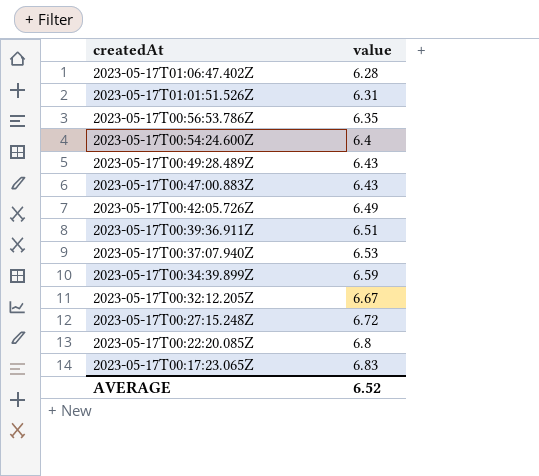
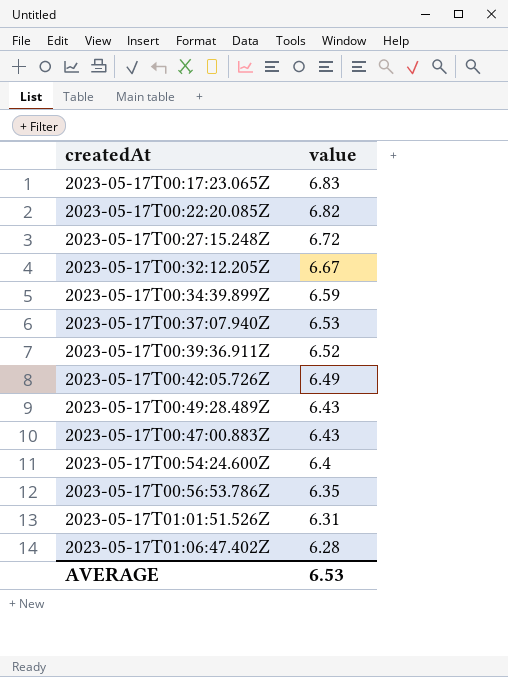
row order: createdAt descending -> value descending
2023-05-17T00:22:20.085Z | value: 6.8 -> 6.82
2023-05-17T00:39:36.911Z | value: 6.51 -> 6.52
AVERAGE | value: 6.52 -> 6.53

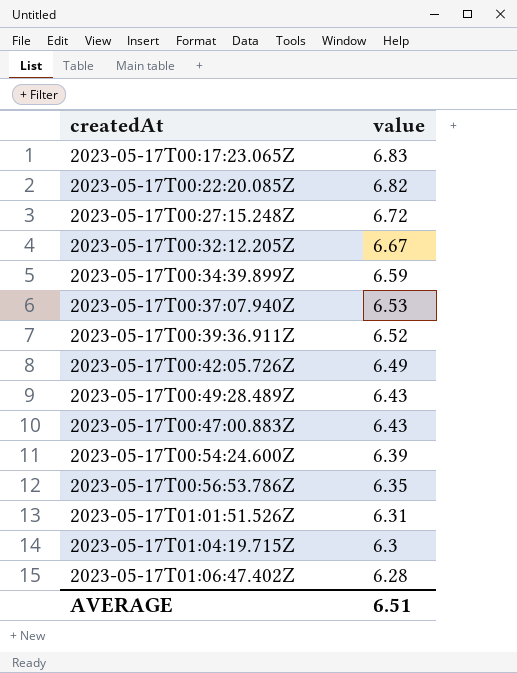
2023-05-17T00:54:24.600Z | value: 6.4 -> 6.39
row 2023-05-17T01:04:19.715Z: none -> 6.3
AVERAGE | value: 6.53 -> 6.51

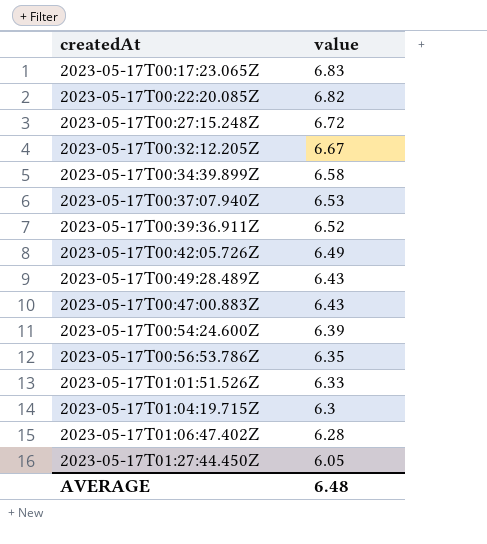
2023-05-17T00:34:39.899Z | value: 6.59 -> 6.58
2023-05-17T01:01:51.526Z | value: 6.31 -> 6.33
row 2023-05-17T01:27:44.450Z: none -> 6.05
AVERAGE | value: 6.51 -> 6.48

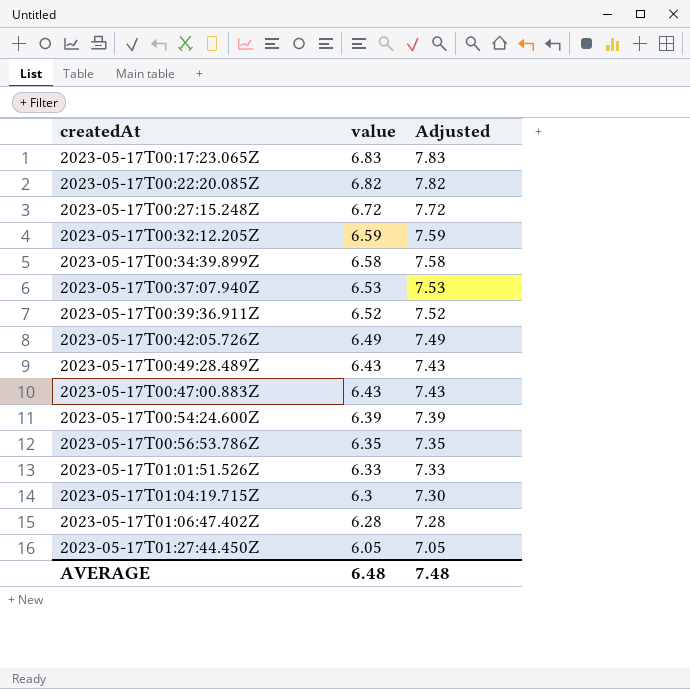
column Adjusted | formula: none -> [value] + 1
2023-05-17T00:32:12.205Z | value: 6.67 -> 6.59

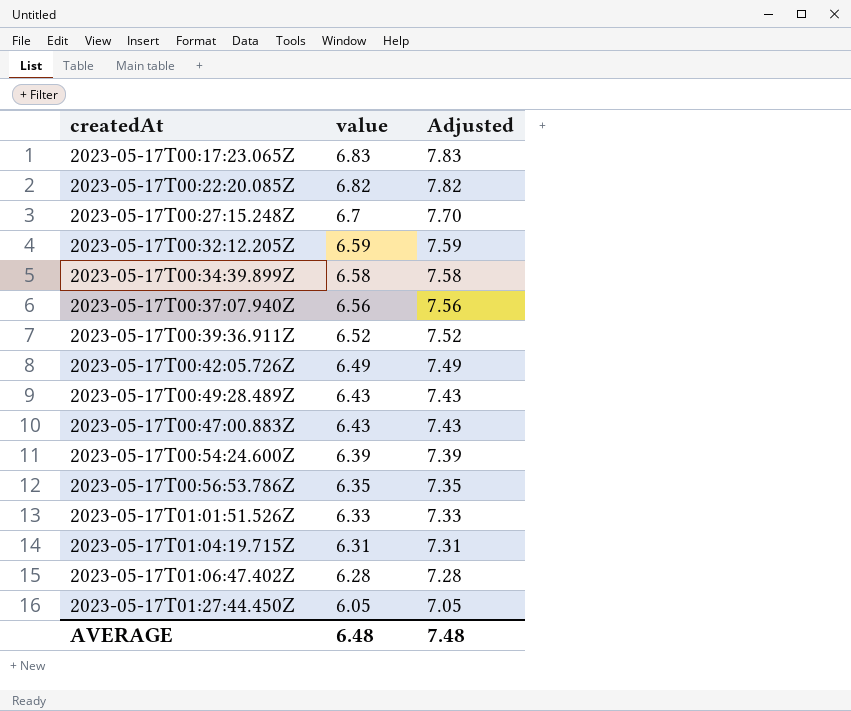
2023-05-17T00:27:15.248Z | value: 6.72 -> 6.7
2023-05-17T00:27:15.248Z | Adjusted: 7.72 -> 7.70
2023-05-17T00:37:07.940Z | value: 6.53 -> 6.56
2023-05-17T00:37:07.940Z | Adjusted: 7.53 -> 7.56
2023-05-17T01:04:19.715Z | value: 6.3 -> 6.31
2023-05-17T01:04:19.715Z | Adjusted: 7.30 -> 7.31

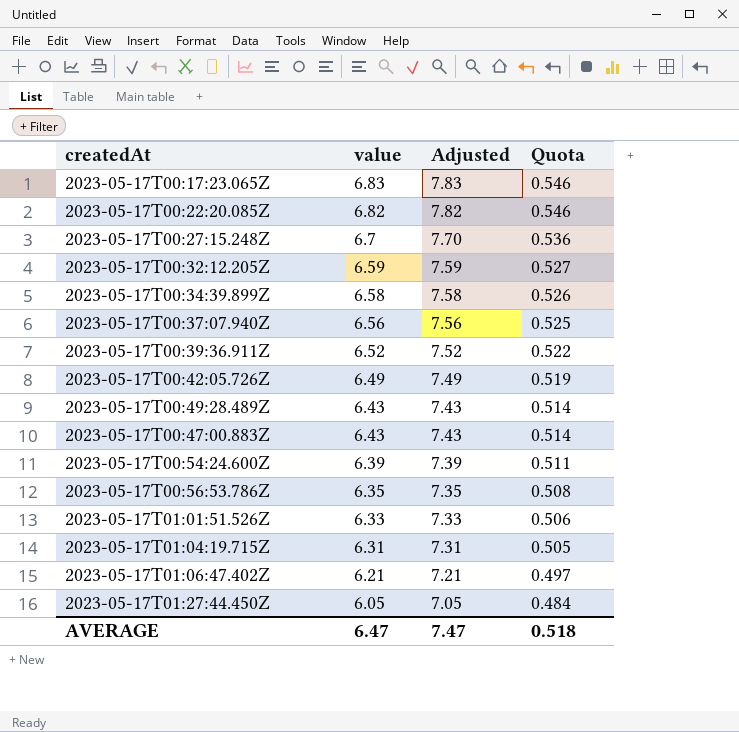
column Quota | formula: none -> [value] * 0.08
2023-05-17T01:06:47.402Z | value: 6.28 -> 6.21
2023-05-17T01:06:47.402Z | Adjusted: 7.28 -> 7.21
AVERAGE | value: 6.48 -> 6.47
AVERAGE | Adjusted: 7.48 -> 7.47

